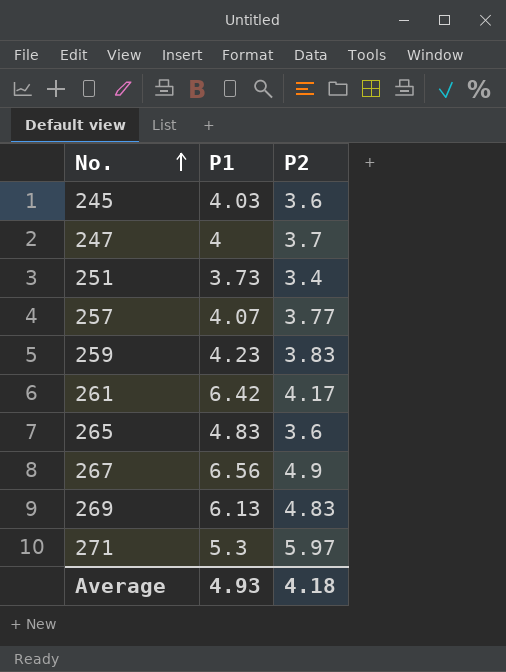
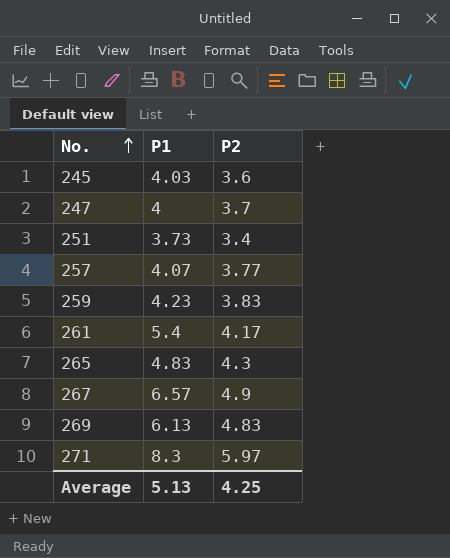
261 | P1: 6.42 -> 5.4
265 | P2: 3.6 -> 4.3
267 | P1: 6.56 -> 6.57
271 | P1: 5.3 -> 8.3
Average | P1: 4.93 -> 5.13
Average | P2: 4.18 -> 4.25

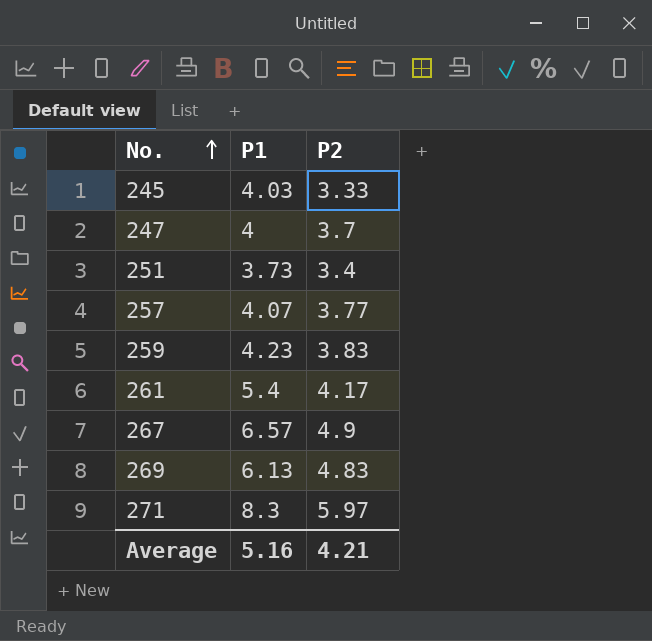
row 265: 4.83 | 4.3 -> none
245 | P2: 3.6 -> 3.33
Average | P1: 5.13 -> 5.16
Average | P2: 4.25 -> 4.21

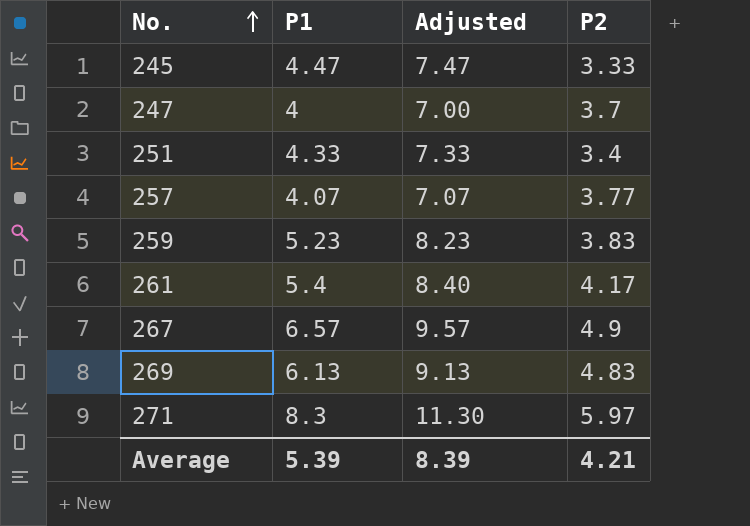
column Adjusted | formula: none -> [P1] + 3
245 | P1: 4.03 -> 4.47
251 | P1: 3.73 -> 4.33
259 | P1: 4.23 -> 5.23
Average | P1: 5.16 -> 5.39

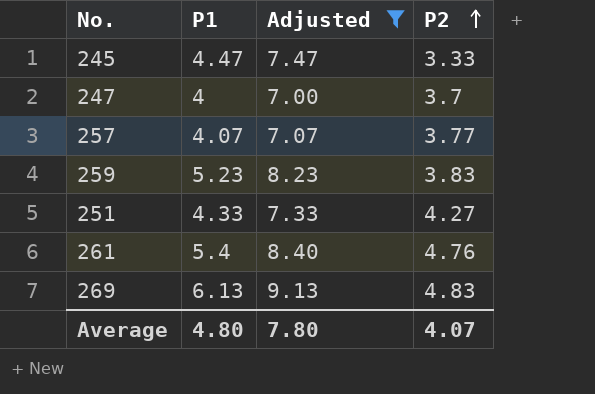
filter: none -> Adjusted <= 9.13
row order: No. ascending -> P2 ascending
251 | P2: 3.4 -> 4.27
261 | P2: 4.17 -> 4.76
Average | P1: 5.39 -> 4.80
Average | Adjusted: 8.39 -> 7.80
Average | P2: 4.21 -> 4.07

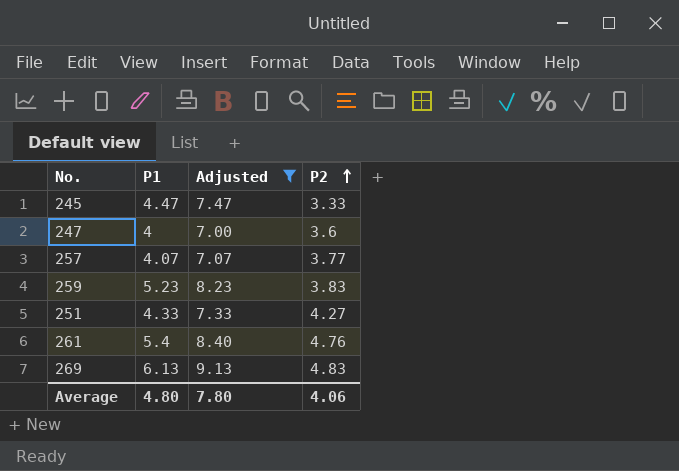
247 | P2: 3.7 -> 3.6
Average | P2: 4.07 -> 4.06

